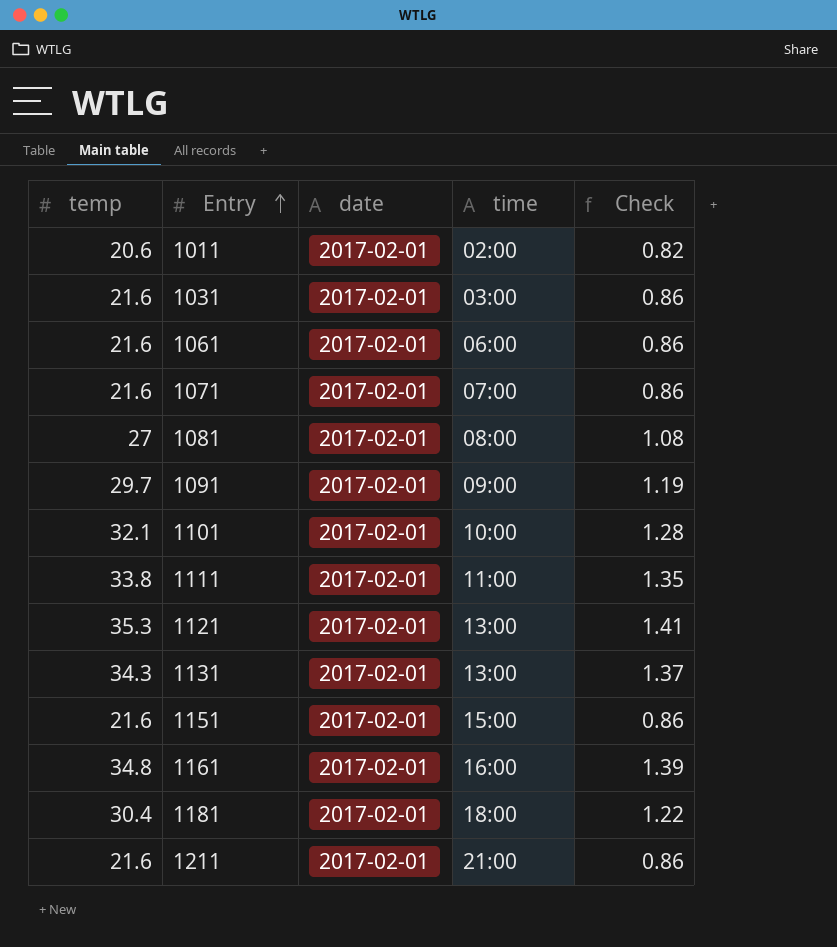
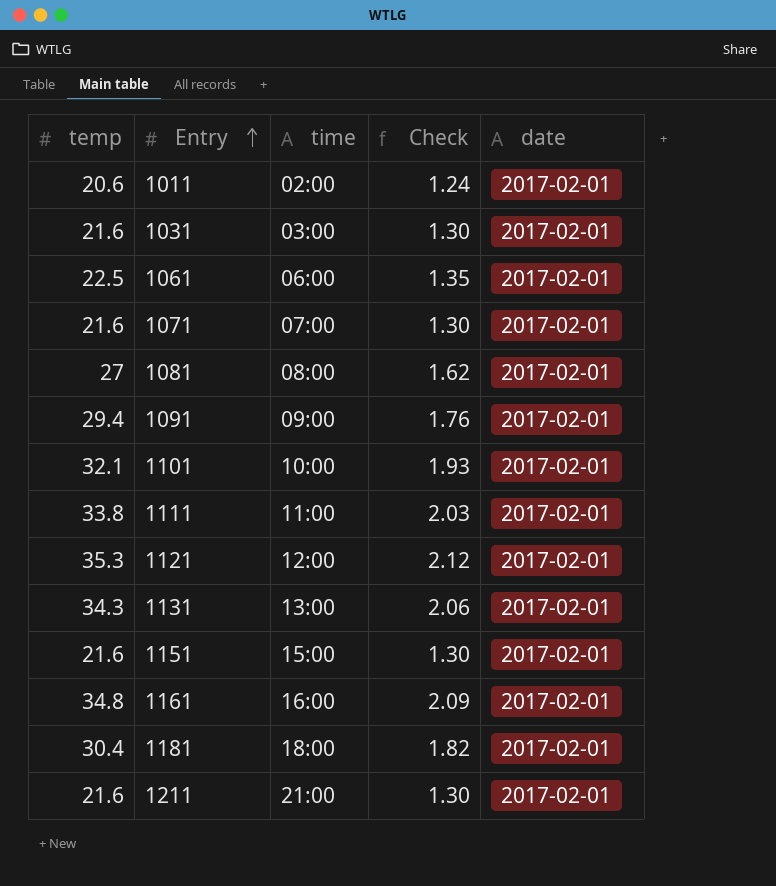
column Check | formula: [temp] * 0.04 -> [temp] * 0.06
column date | position: 3 -> 5
1061 | temp: 21.6 -> 22.5
1091 | temp: 29.7 -> 29.4
1121 | time: 13:00 -> 12:00

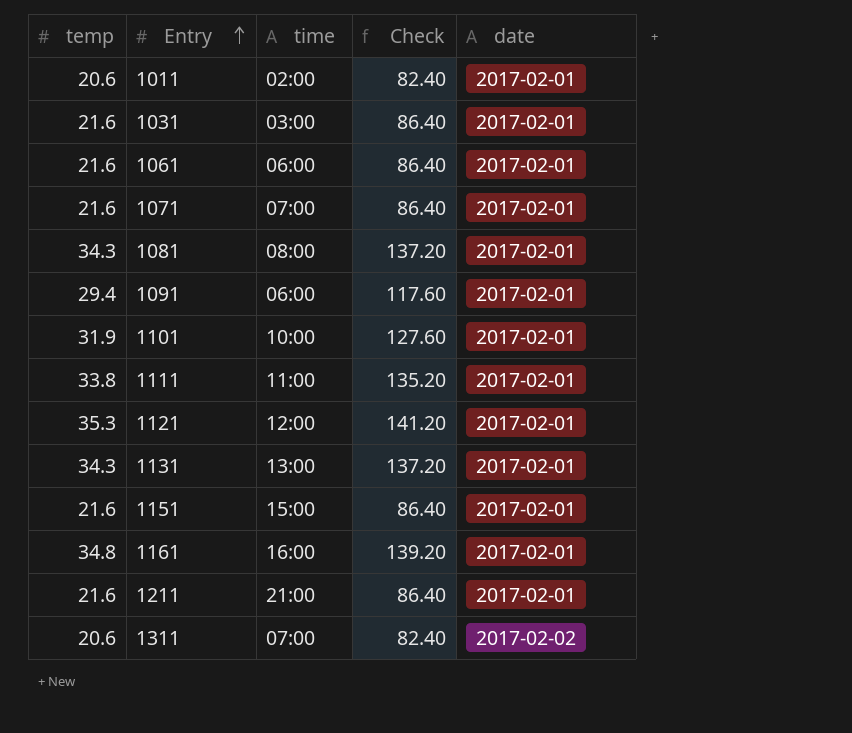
column Check | formula: [temp] * 0.06 -> [temp] * 4
row 1181: 30.4 | 18:00 | 1.82 | 2017-02-01 -> none
1061 | temp: 22.5 -> 21.6
1081 | temp: 27 -> 34.3
1091 | time: 09:00 -> 06:00
1101 | temp: 32.1 -> 31.9
row 1311: none -> 20.6 | 07:00 | 82.40 | 2017-02-02

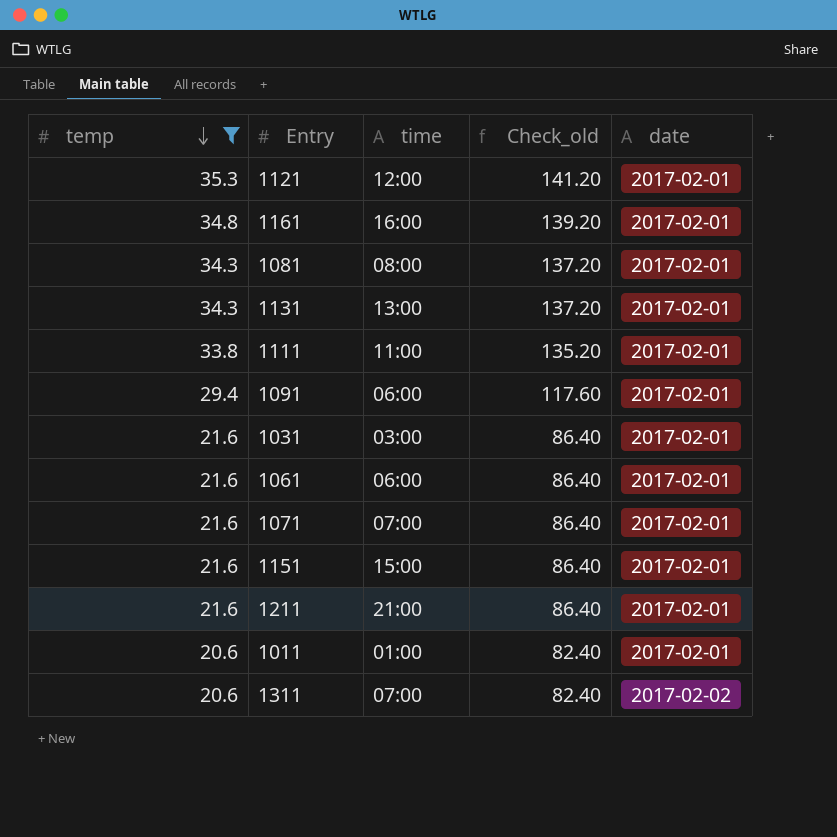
filter: none -> temp != 31.9
row order: Entry ascending -> temp descending
column name: Check -> Check_old
1011 | time: 02:00 -> 01:00

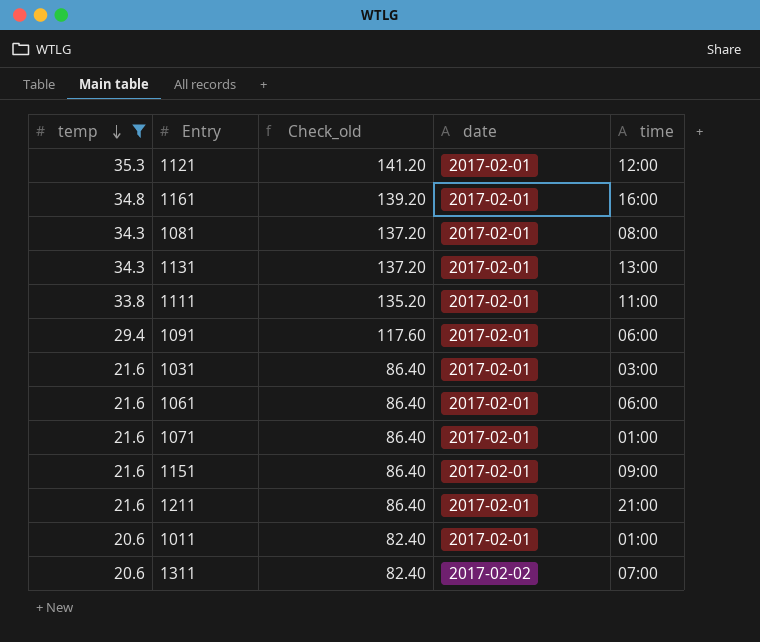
column time | position: 3 -> 5
1071 | time: 07:00 -> 01:00
1151 | time: 15:00 -> 09:00

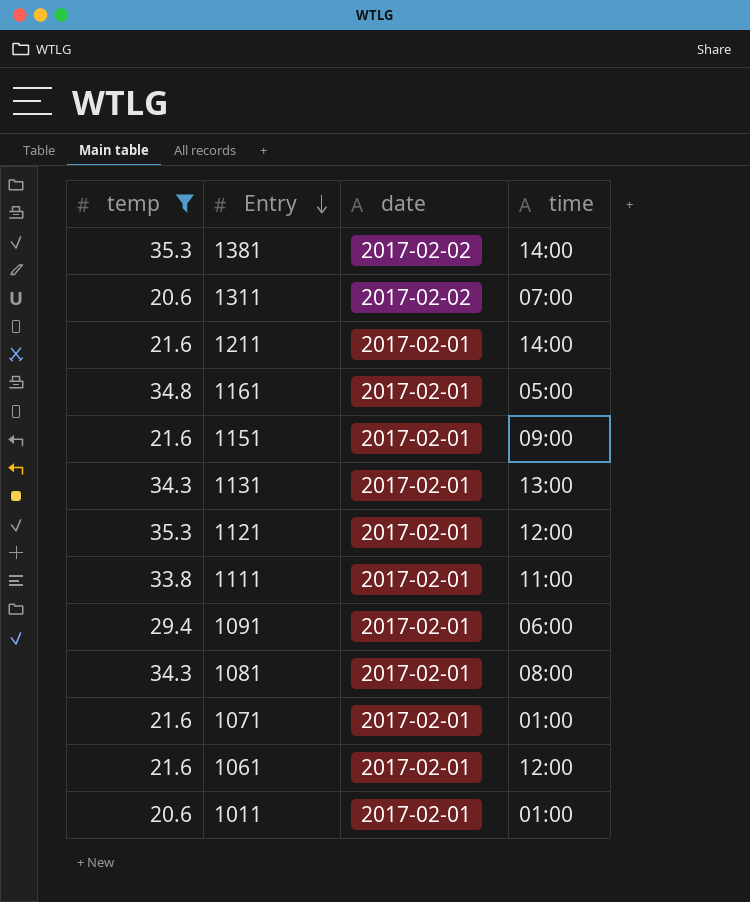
row order: temp descending -> Entry descending
column Check_old | formula: [temp] * 4 -> none
row 1031: 21.6 | 86.40 | 2017-02-01 | 03:00 -> none
row 1381: none -> 35.3 | 2017-02-02 | 14:00
1211 | time: 21:00 -> 14:00
1161 | time: 16:00 -> 05:00
1061 | time: 06:00 -> 12:00

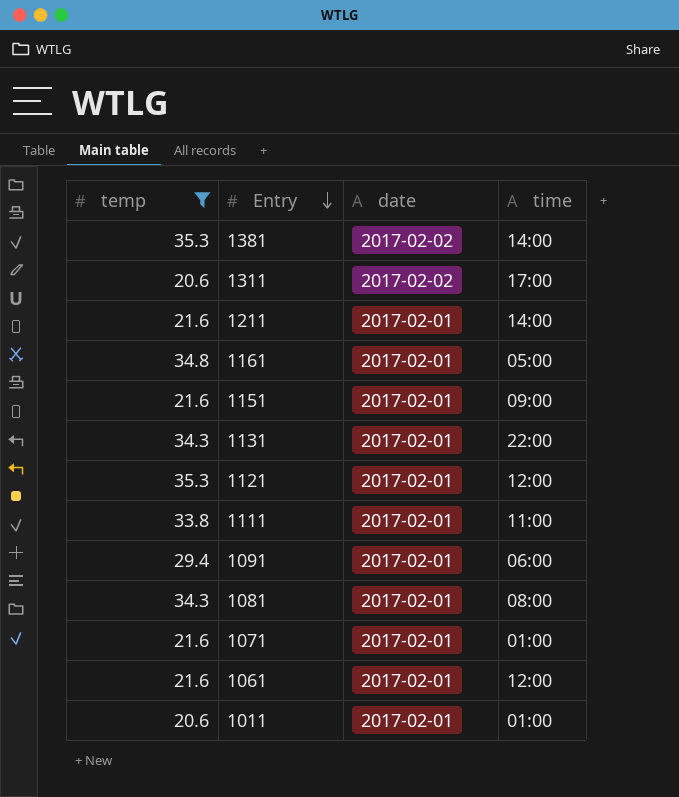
1311 | time: 07:00 -> 17:00
1131 | time: 13:00 -> 22:00

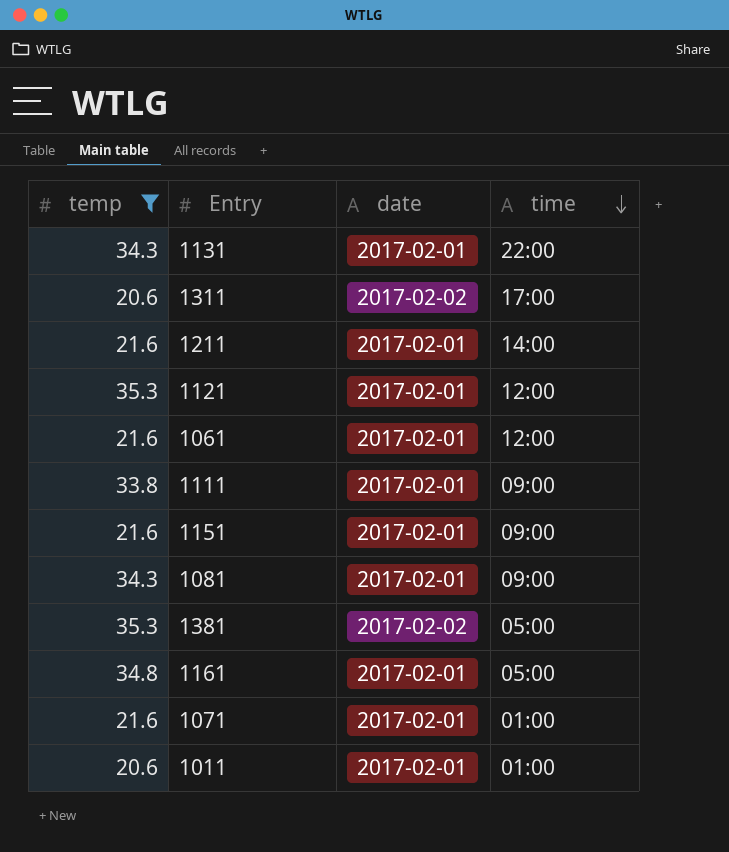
row order: Entry descending -> time descending
row 1091: 29.4 | 2017-02-01 | 06:00 -> none
1111 | time: 11:00 -> 09:00
1081 | time: 08:00 -> 09:00
1381 | time: 14:00 -> 05:00

